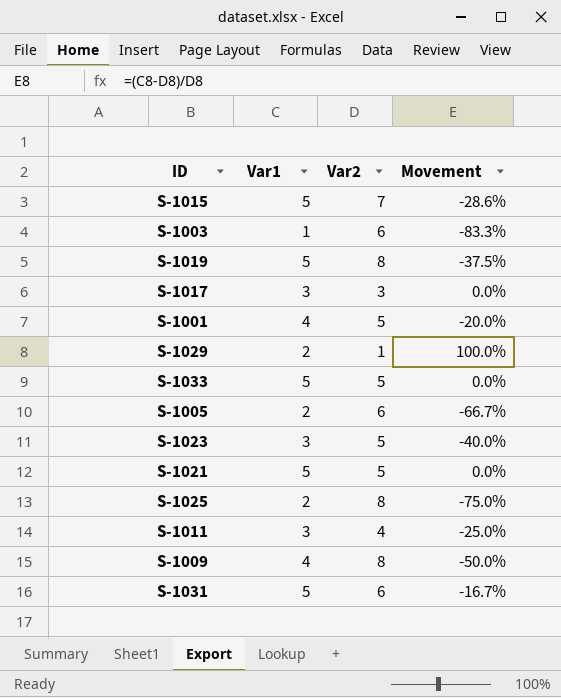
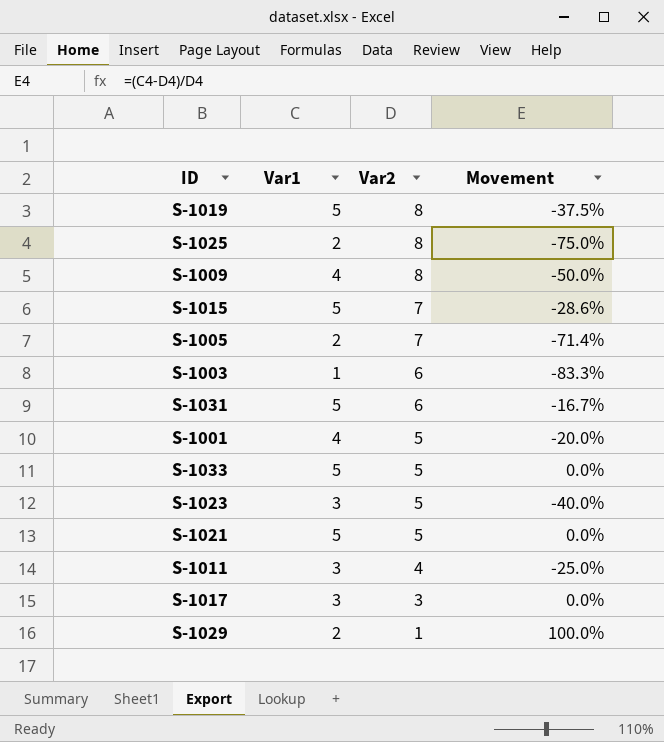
row order: none -> Var2 descending
S-1005 | Var2: 6 -> 7
S-1005 | Movement: -66.7% -> -71.4%

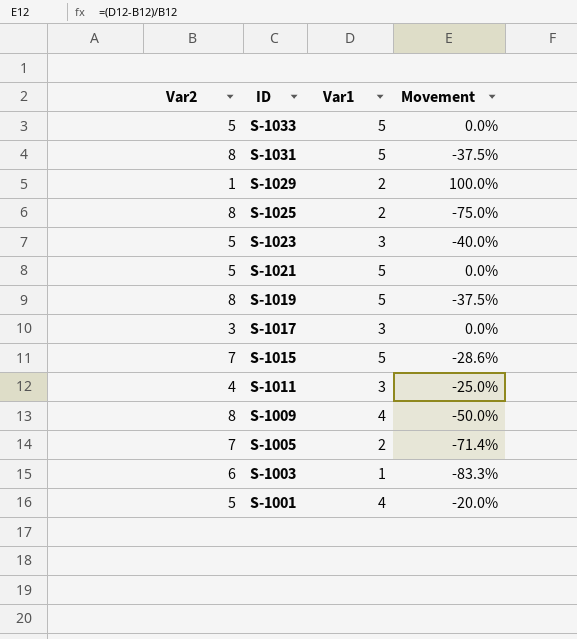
row order: Var2 descending -> ID descending
column Var2 | position: 3 -> 1
S-1031 | Var2: 6 -> 8
S-1031 | Movement: -16.7% -> -37.5%

